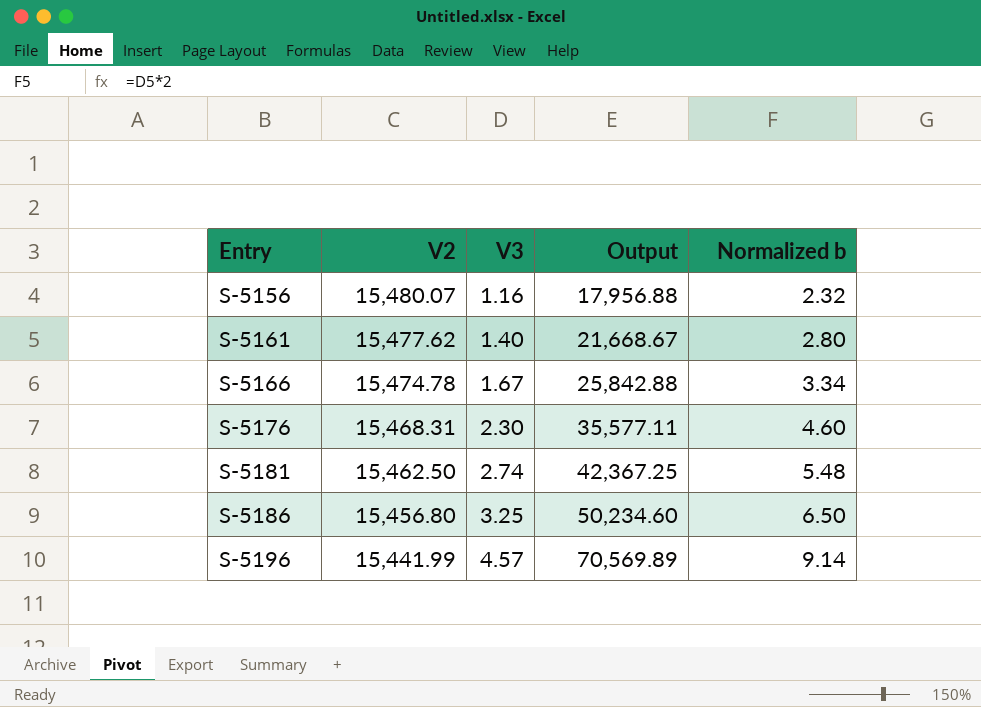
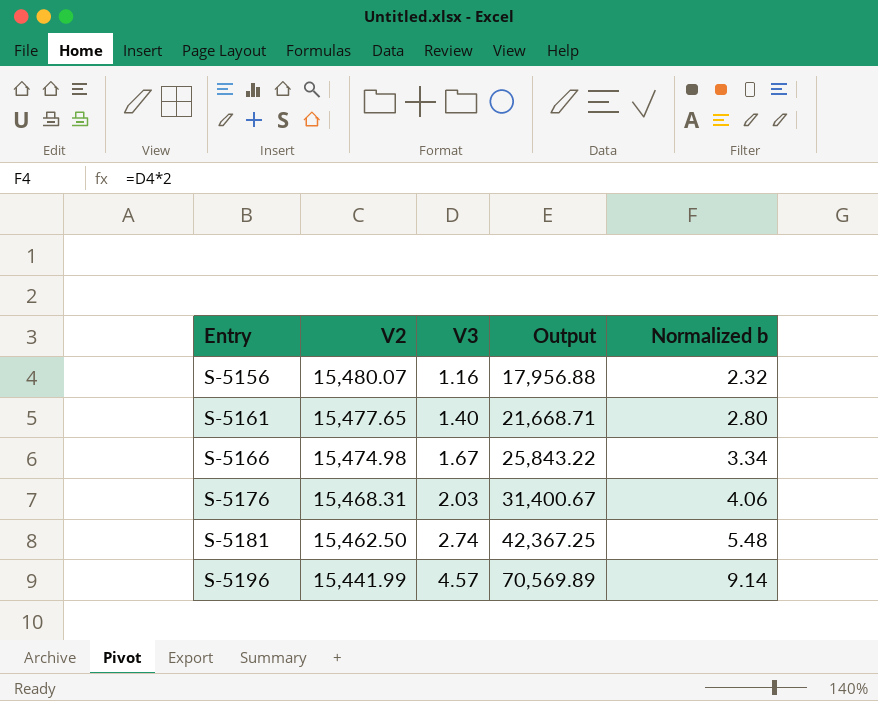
row S-5186: 15,456.80 | 3.25 | 50,234.60 | 6.50 -> none
S-5161 | V2: 15,477.62 -> 15,477.65
S-5161 | Output: 21,668.67 -> 21,668.71
S-5166 | V2: 15,474.78 -> 15,474.98
S-5166 | Output: 25,842.88 -> 25,843.22
S-5176 | V3: 2.30 -> 2.03
S-5176 | Output: 35,577.11 -> 31,400.67
S-5176 | Normalized b: 4.60 -> 4.06

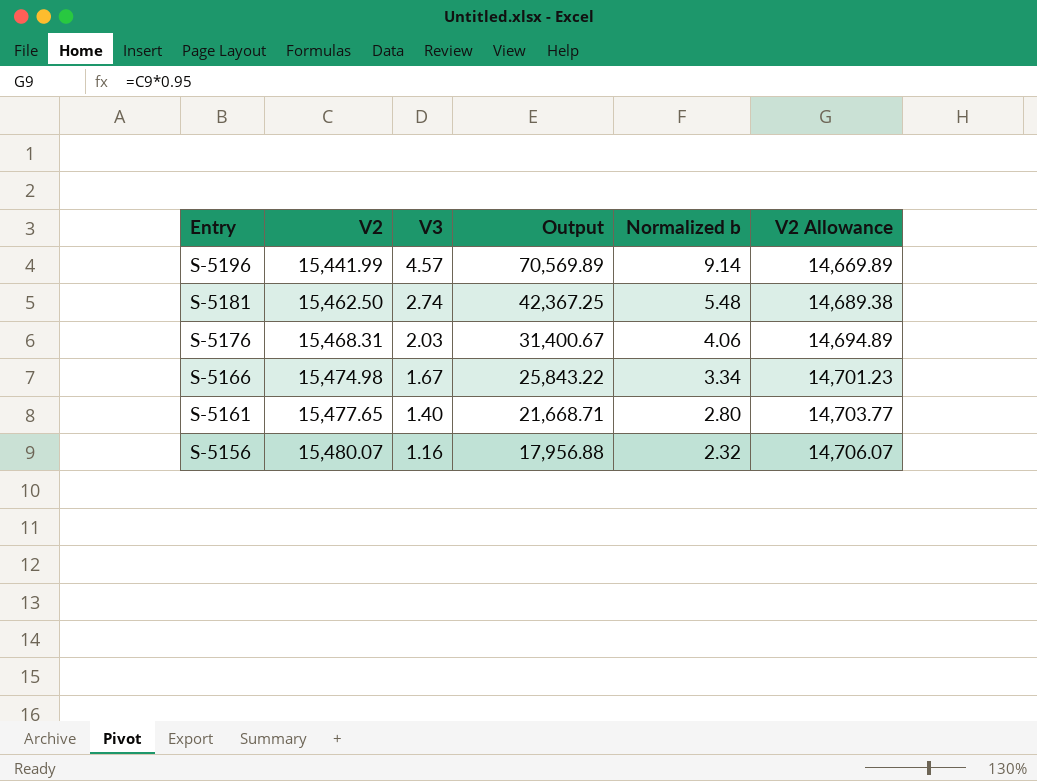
row order: Entry ascending -> Entry descending
column V2 Allowance | formula: none -> [V2] * 0.95

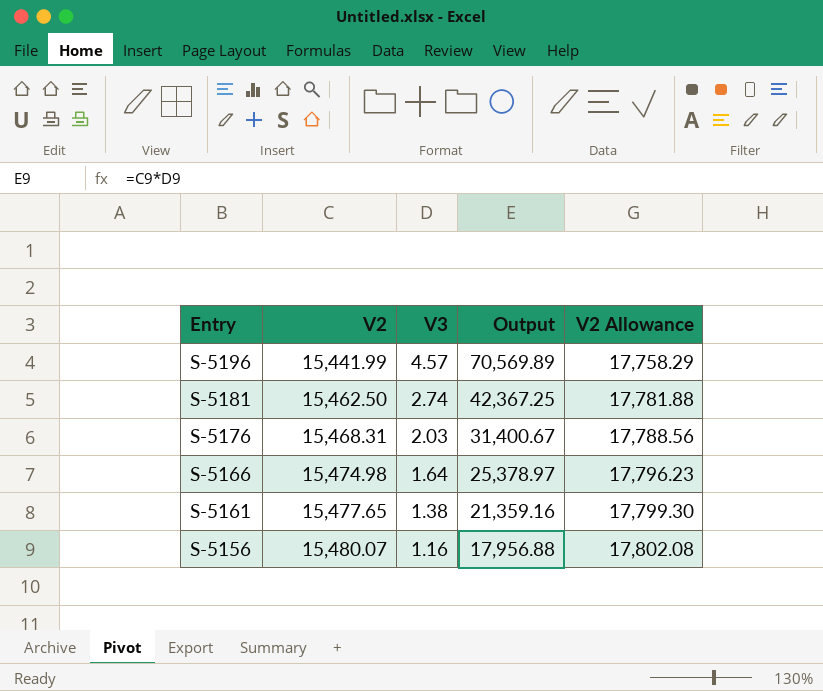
column Normalized b | formula: [V3] * 2 -> none
column V2 Allowance | formula: [V2] * 0.95 -> [V2] * 1.15
S-5166 | V3: 1.67 -> 1.64
S-5166 | Output: 25,843.22 -> 25,378.97
S-5161 | V3: 1.40 -> 1.38
S-5161 | Output: 21,668.71 -> 21,359.16

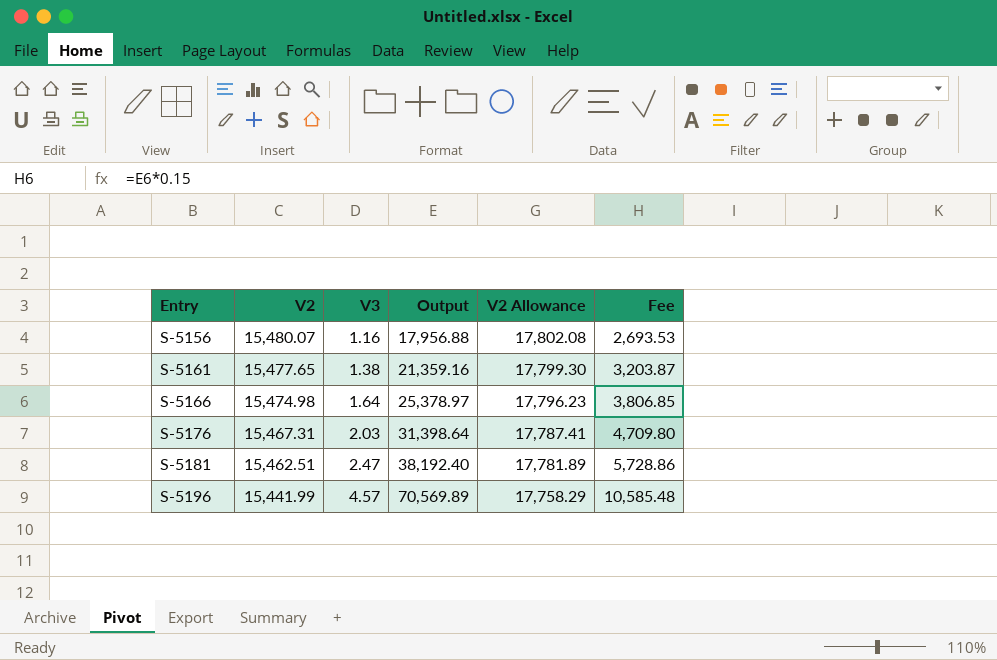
row order: Entry descending -> Entry ascending
column Fee | formula: none -> [Output] * 0.15
S-5176 | V2: 15,468.31 -> 15,467.31
S-5176 | Output: 31,400.67 -> 31,398.64
S-5176 | V2 Allowance: 17,788.56 -> 17,787.41
S-5181 | V2: 15,462.50 -> 15,462.51
S-5181 | V3: 2.74 -> 2.47
S-5181 | Output: 42,367.25 -> 38,192.40
S-5181 | V2 Allowance: 17,781.88 -> 17,781.89

